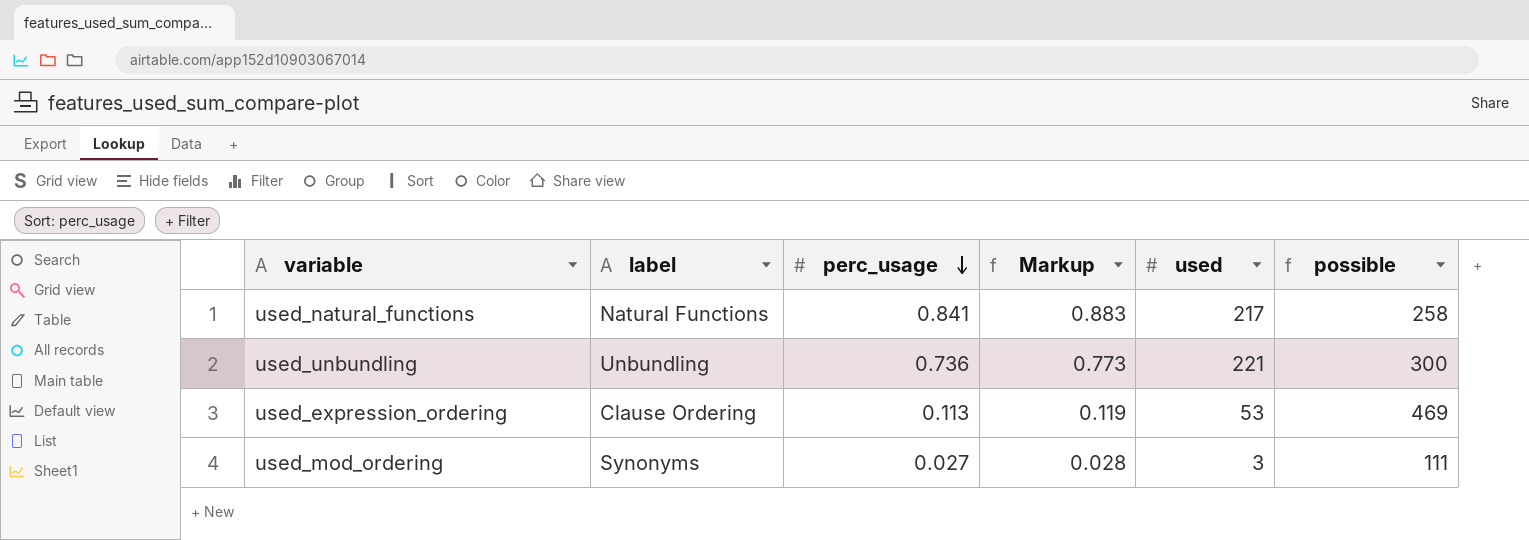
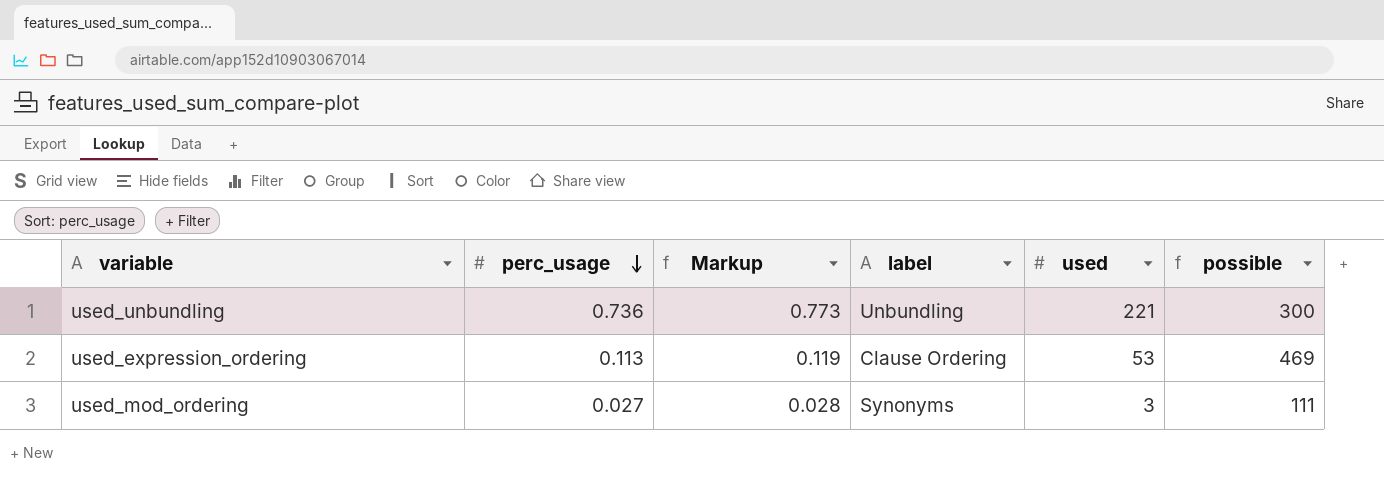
column label | position: 2 -> 4
row used_natural_functions: Natural Functions | 0.841 | 0.883 | 217 | 258 -> none

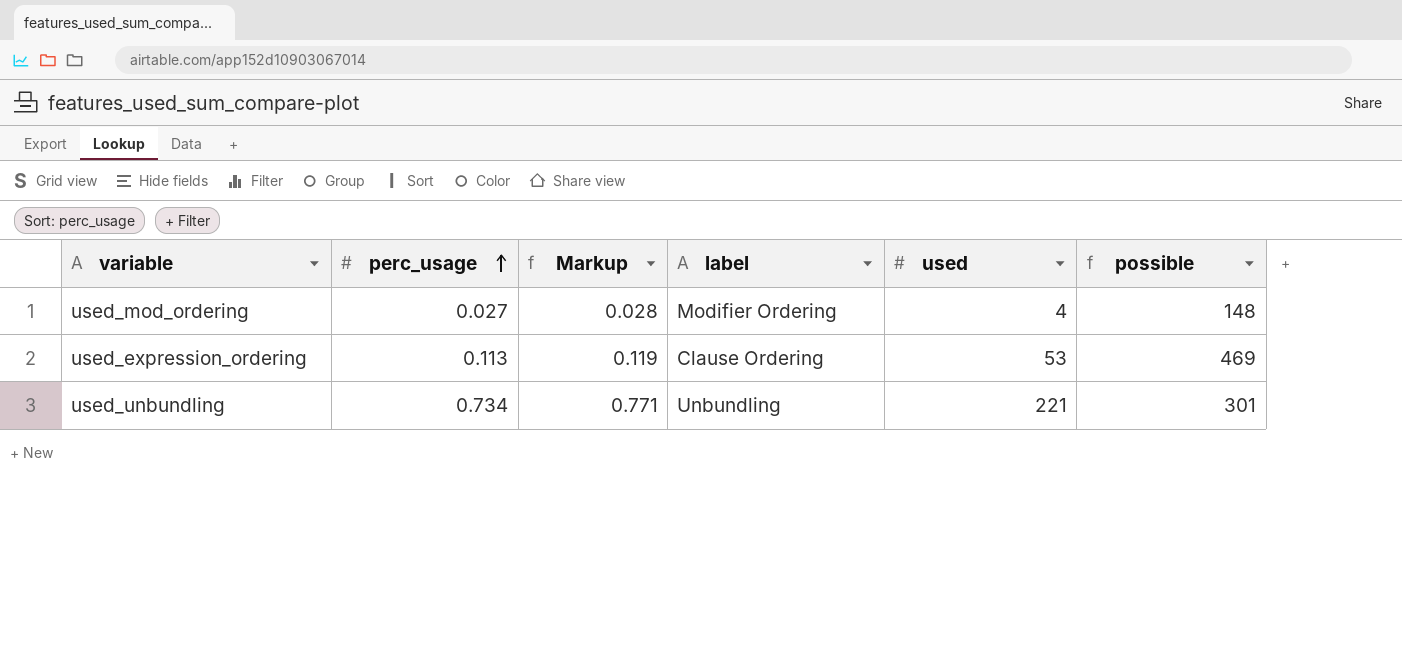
row order: perc_usage descending -> perc_usage ascending
used_mod_ordering | label: Synonyms -> Modifier Ordering
used_mod_ordering | used: 3 -> 4
used_mod_ordering | possible: 111 -> 148
used_unbundling | perc_usage: 0.736 -> 0.734
used_unbundling | Markup: 0.773 -> 0.771
used_unbundling | possible: 300 -> 301

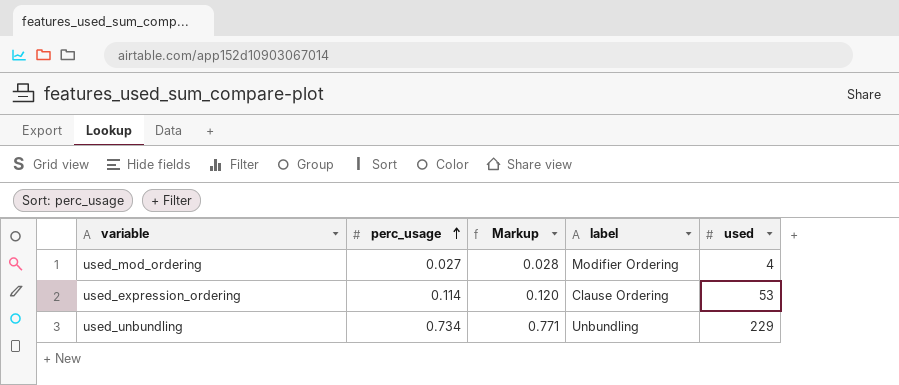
column possible | formula: [used] / [perc_usage] -> none
used_expression_ordering | perc_usage: 0.113 -> 0.114
used_expression_ordering | Markup: 0.119 -> 0.120
used_unbundling | used: 221 -> 229

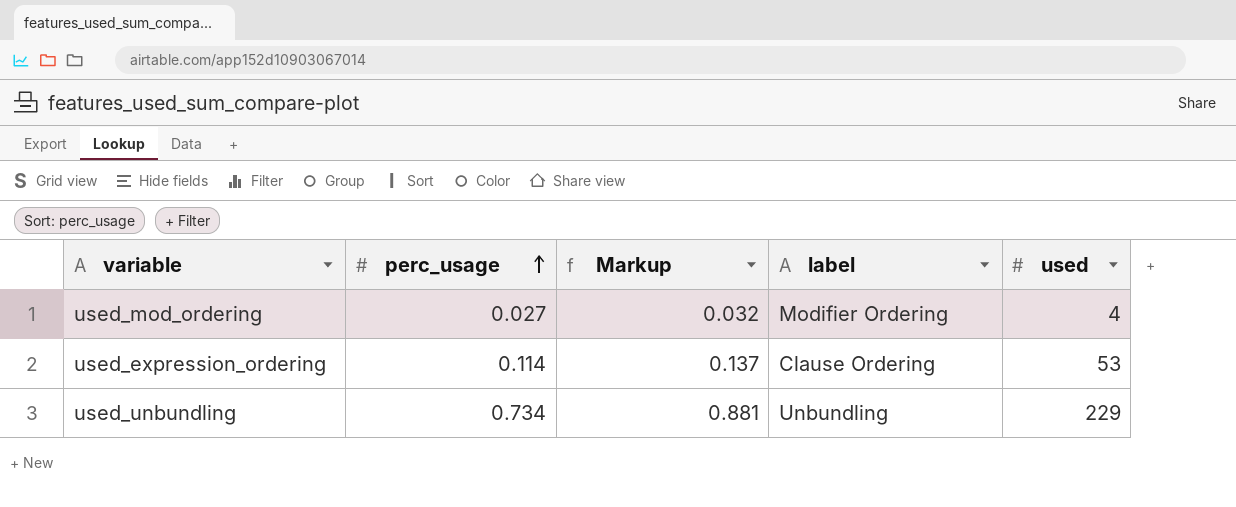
column Markup | formula: [perc_usage] * 1.05 -> [perc_usage] * 1.2

